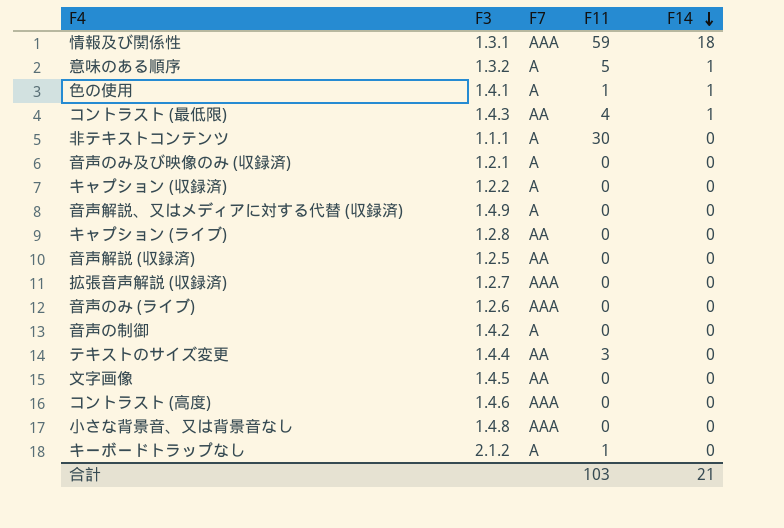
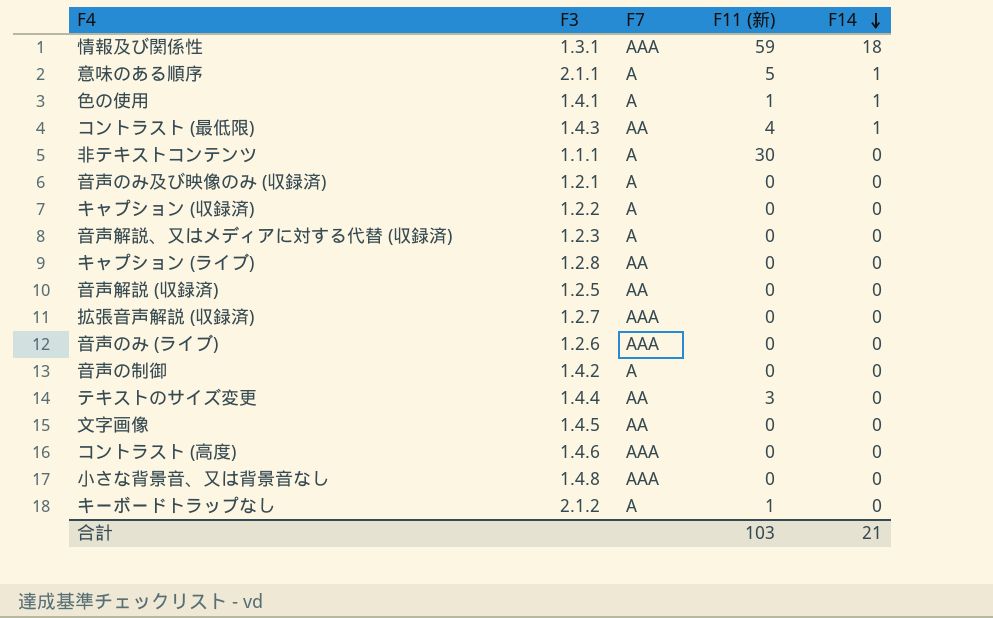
column name: F11 -> F11 (新)
意味のある順序 | F3: 1.3.2 -> 2.1.1
音声解説、又はメディアに対する代替 (収録済) | F3: 1.4.9 -> 1.2.3

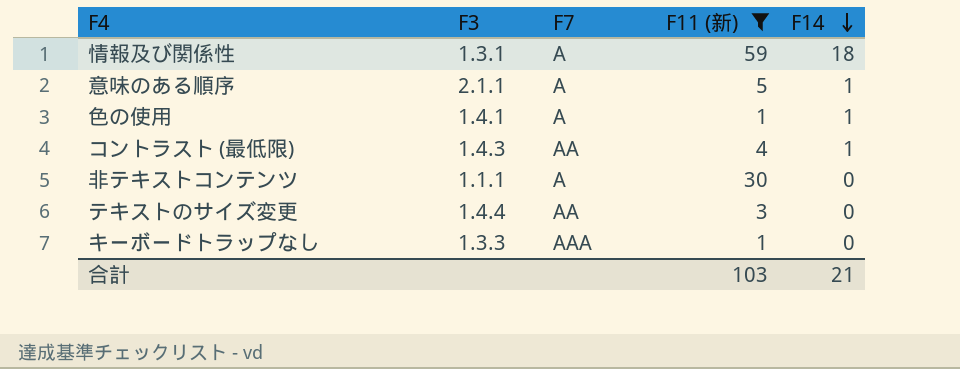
filter: none -> F11 (新) != 0
情報及び関係性 | F7: AAA -> A
キーボードトラップなし | F3: 2.1.2 -> 1.3.3
キーボードトラップなし | F7: A -> AAA

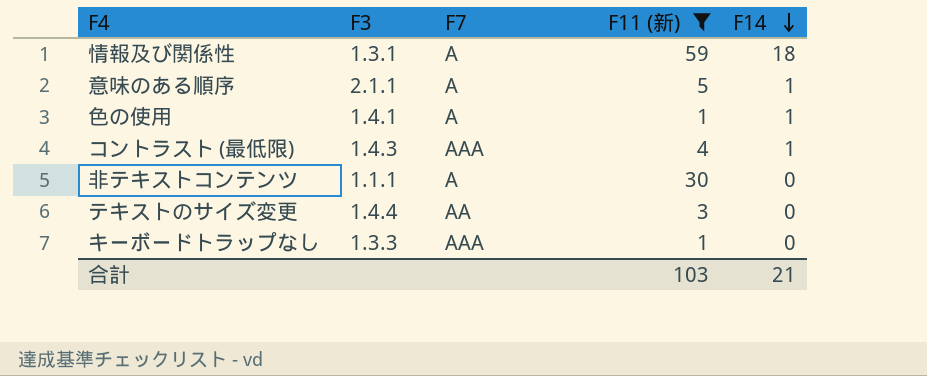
コントラスト (最低限) | F7: AA -> AAA

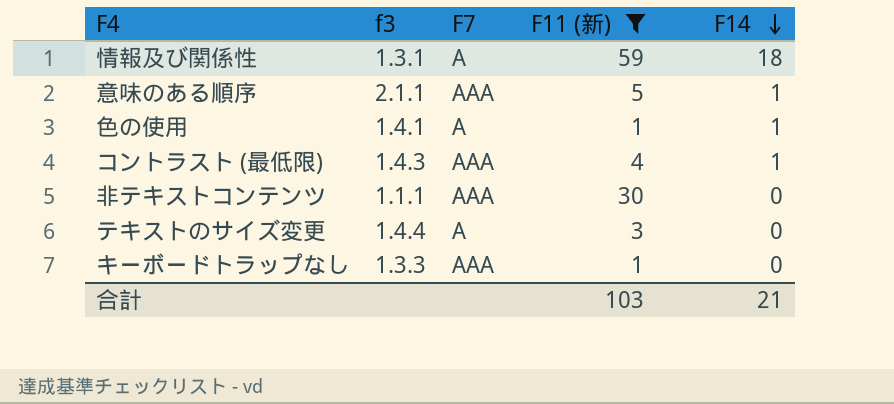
column name: F3 -> f3
意味のある順序 | F7: A -> AAA
非テキストコンテンツ | F7: A -> AAA
テキストのサイズ変更 | F7: AA -> A

